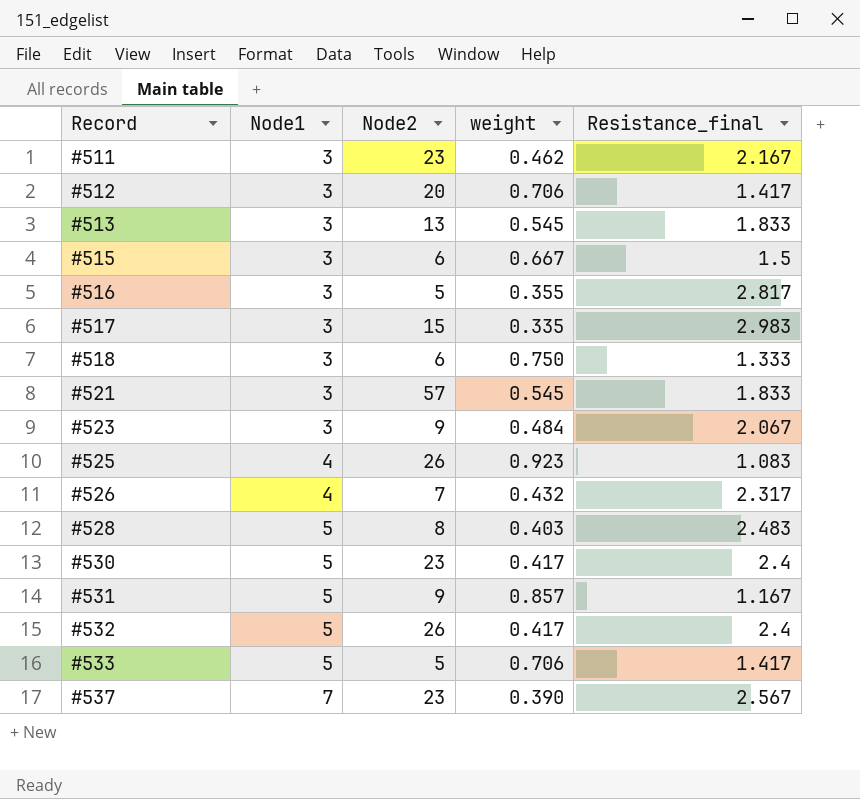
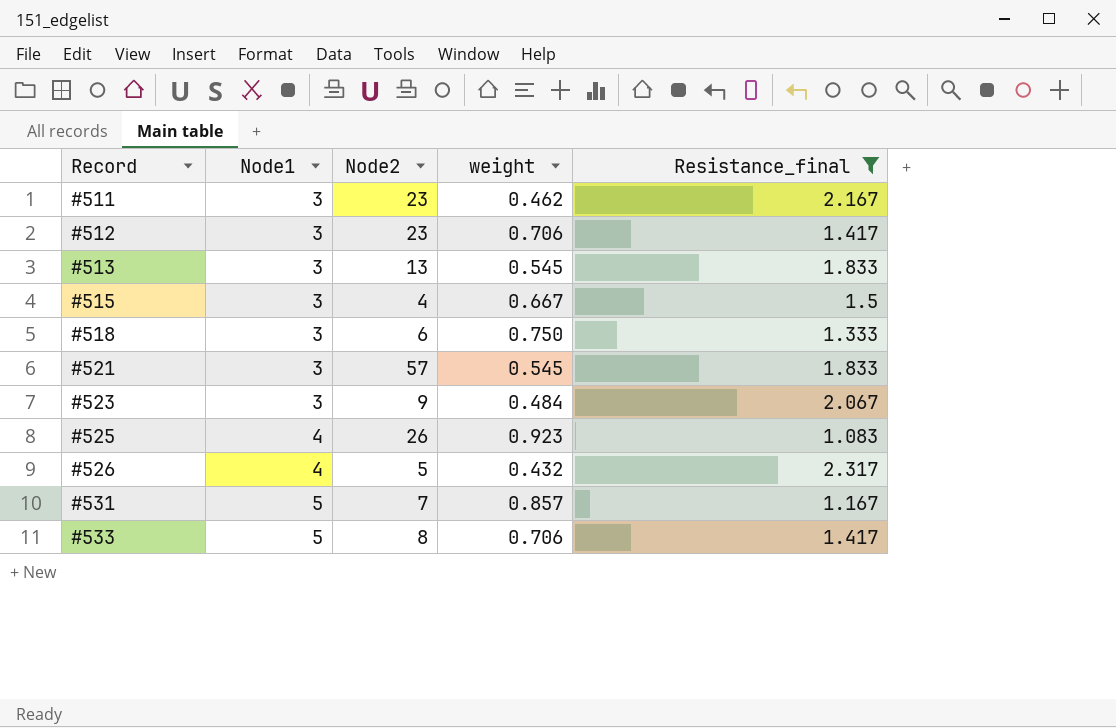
filter: none -> Resistance_final <= 2.317
#512 | Node2: 20 -> 23
#515 | Node2: 6 -> 4
#526 | Node2: 7 -> 5
#531 | Node2: 9 -> 7
#533 | Node2: 5 -> 8

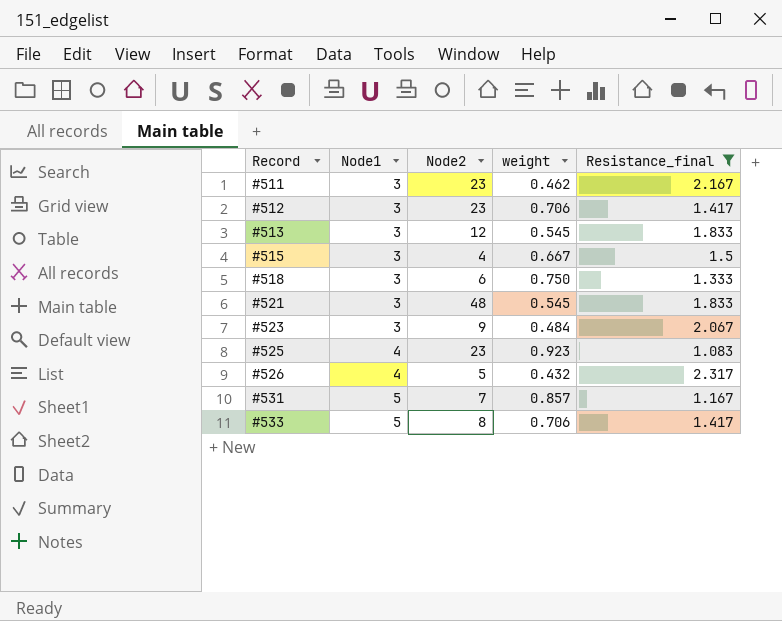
#513 | Node2: 13 -> 12
#521 | Node2: 57 -> 48
#525 | Node2: 26 -> 23

